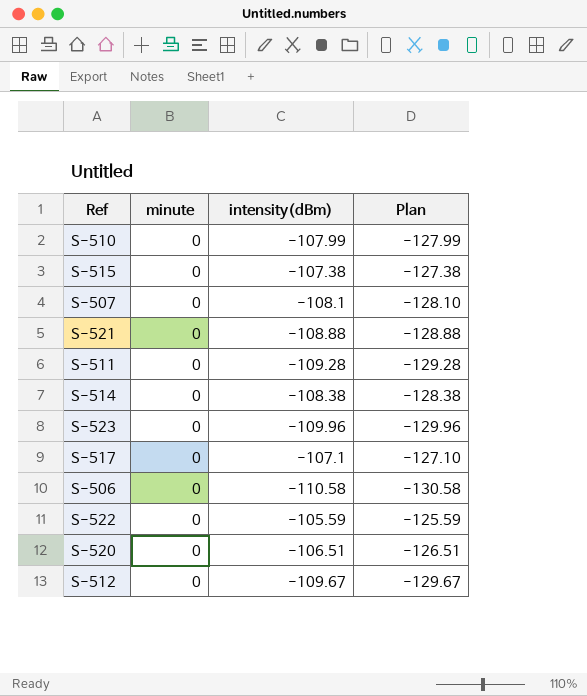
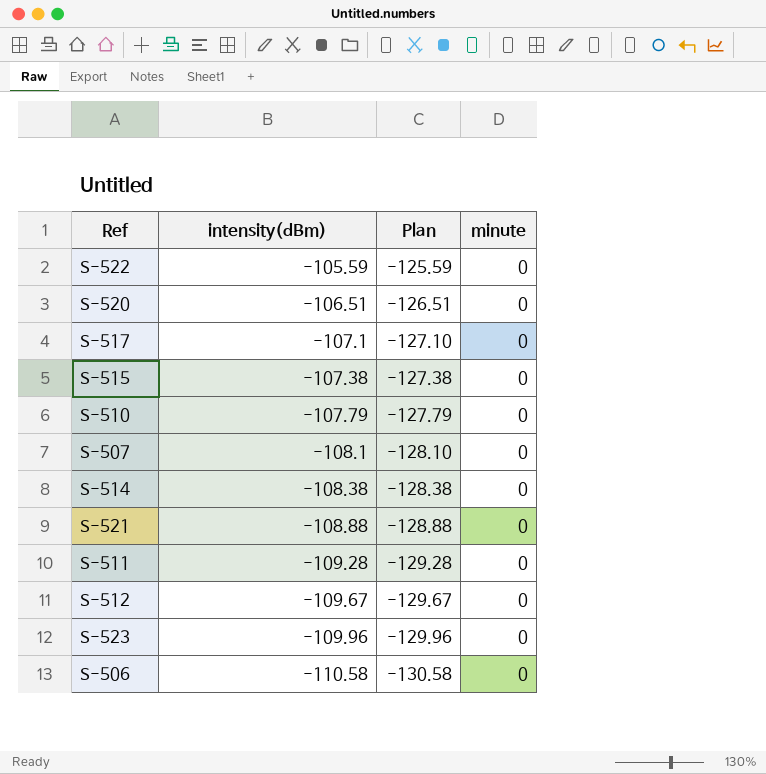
row order: none -> intensity(dBm) descending
column minute | position: 2 -> 4
S-510 | intensity(dBm): -107.99 -> -107.79
S-510 | Plan: -127.99 -> -127.79

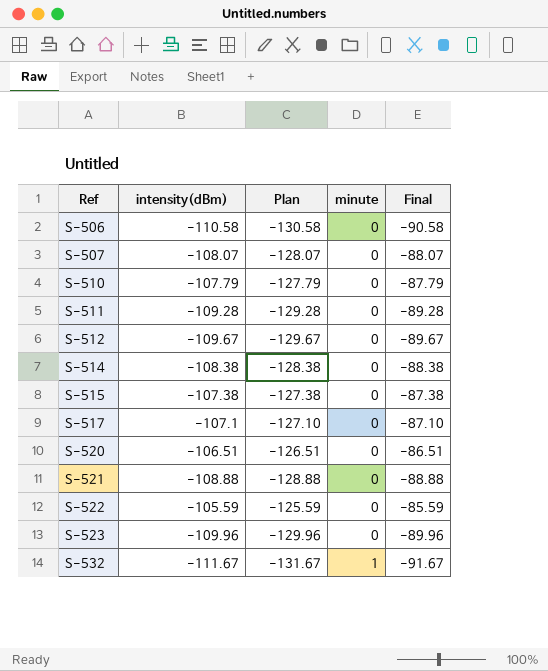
row order: intensity(dBm) descending -> Ref ascending
column Final | formula: none -> [intensity(dBm)] + 20
S-507 | intensity(dBm): -108.1 -> -108.07
S-507 | Plan: -128.10 -> -128.07
row S-532: none -> -111.67 | -131.67 | 1 | -91.67

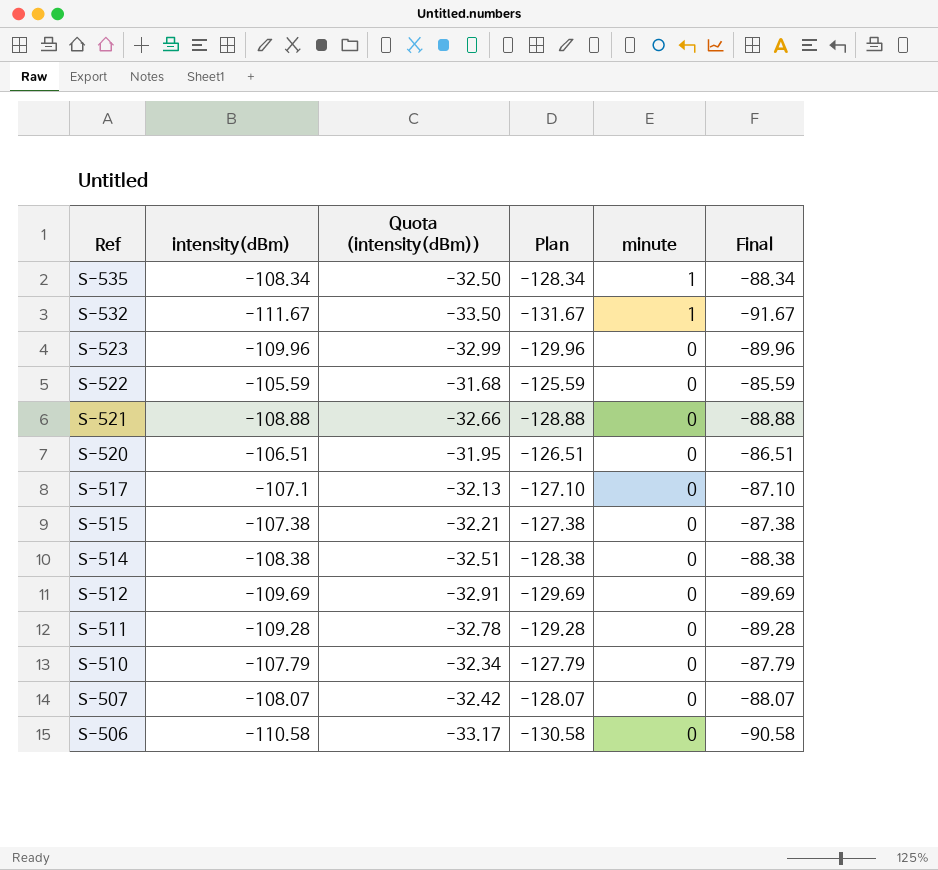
row order: Ref ascending -> Ref descending
column Quota (intensity(dBm)) | formula: none -> [intensity(dBm)] * 0.3
row S-535: none -> -108.34 | -32.50 | -128.34 | 1 | -88.34
S-512 | intensity(dBm): -109.67 -> -109.69
S-512 | Plan: -129.67 -> -129.69
S-512 | Final: -89.67 -> -89.69

